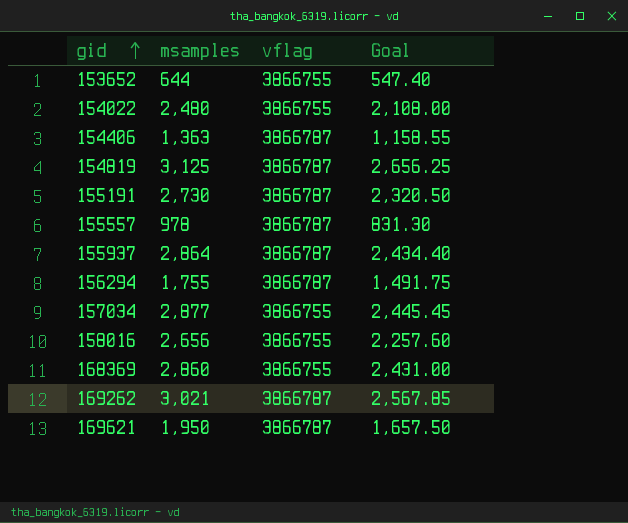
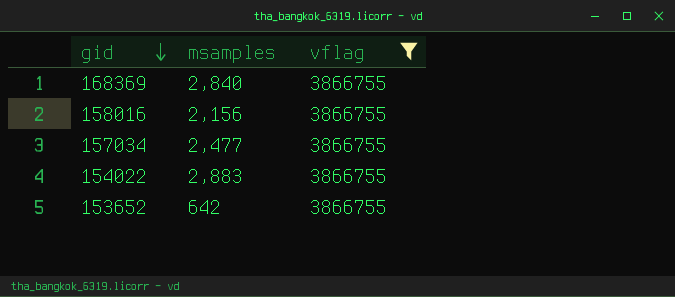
filter: none -> vflag = 3866755
row order: gid ascending -> gid descending
column Goal | formula: [msamples] * 0.85 -> none
168369 | msamples: 2,860 -> 2,840
158016 | msamples: 2,656 -> 2,156
157034 | msamples: 2,877 -> 2,477
154022 | msamples: 2,480 -> 2,883
153652 | msamples: 644 -> 642

